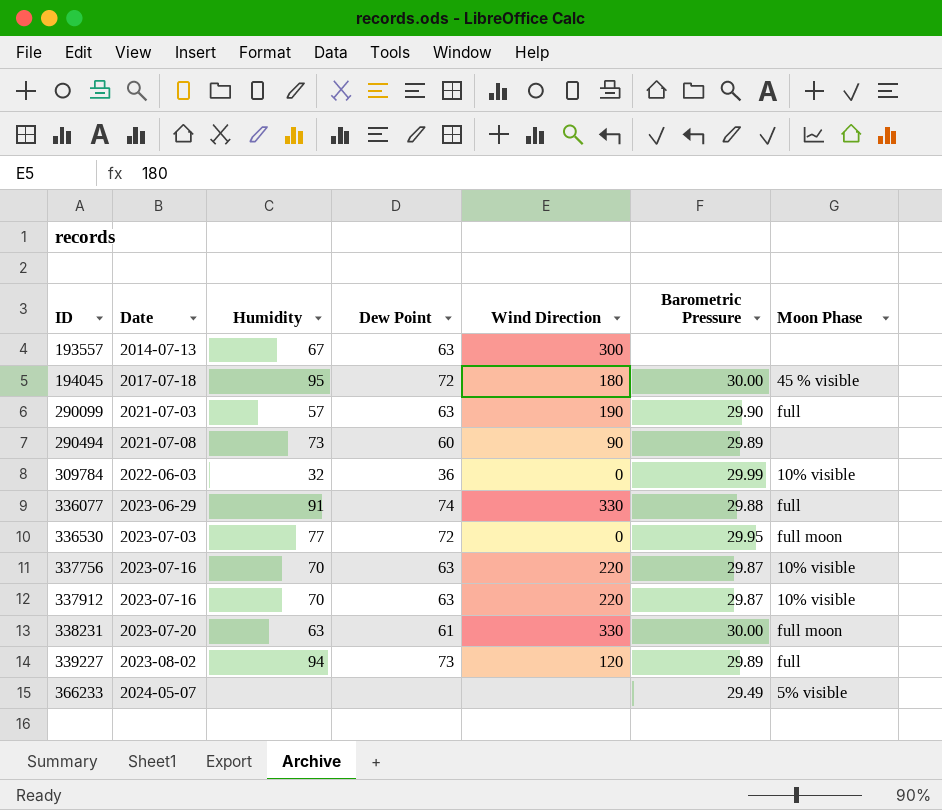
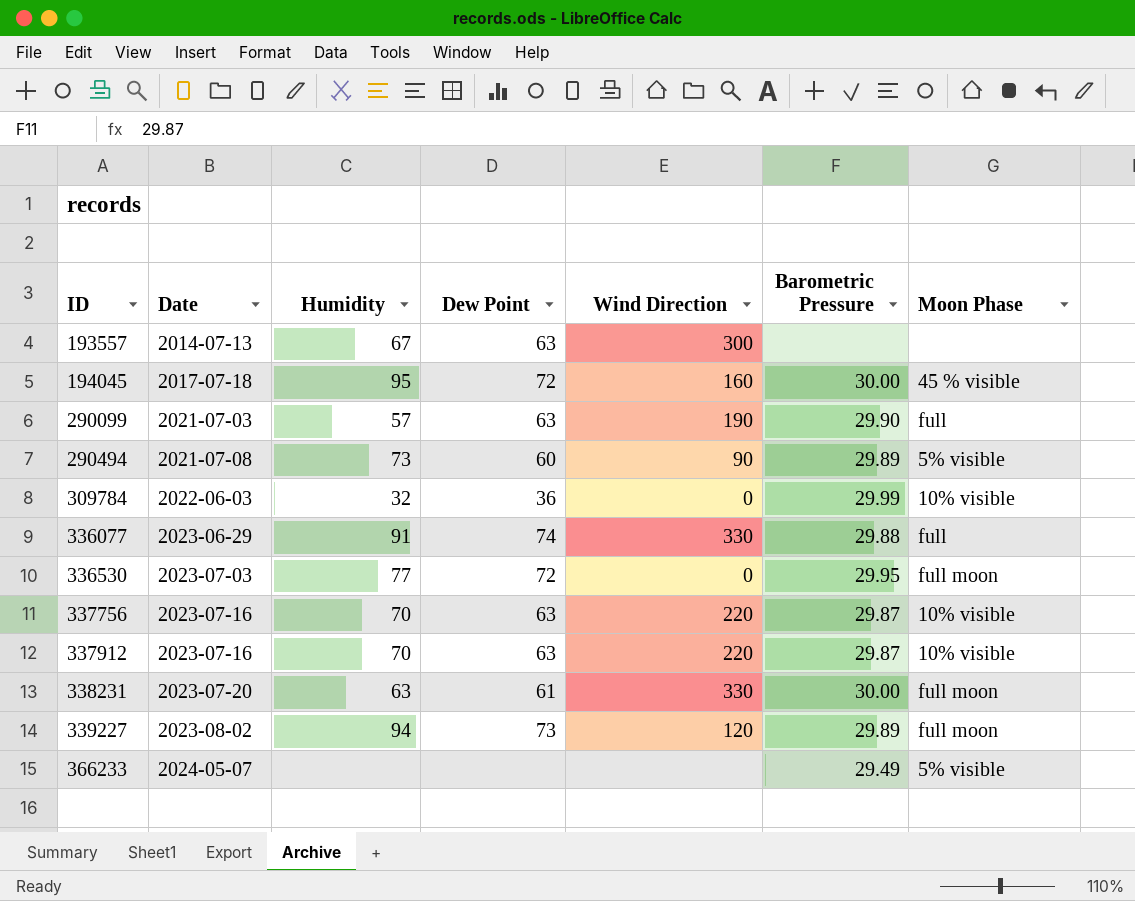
194045 | Wind Direction: 180 -> 160
290494 | Moon Phase: none -> 5% visible
339227 | Moon Phase: full -> full moon

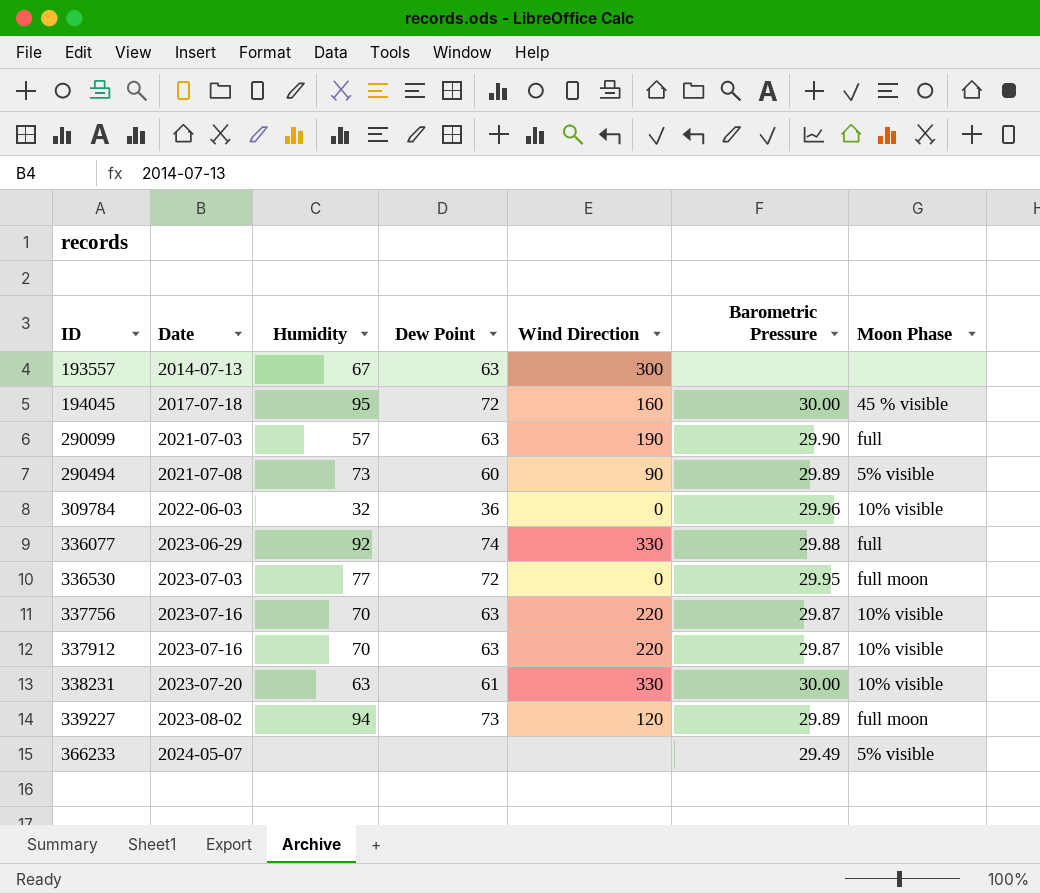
309784 | Barometric Pressure: 29.99 -> 29.96
336077 | Humidity: 91 -> 92
338231 | Moon Phase: full moon -> 10% visible

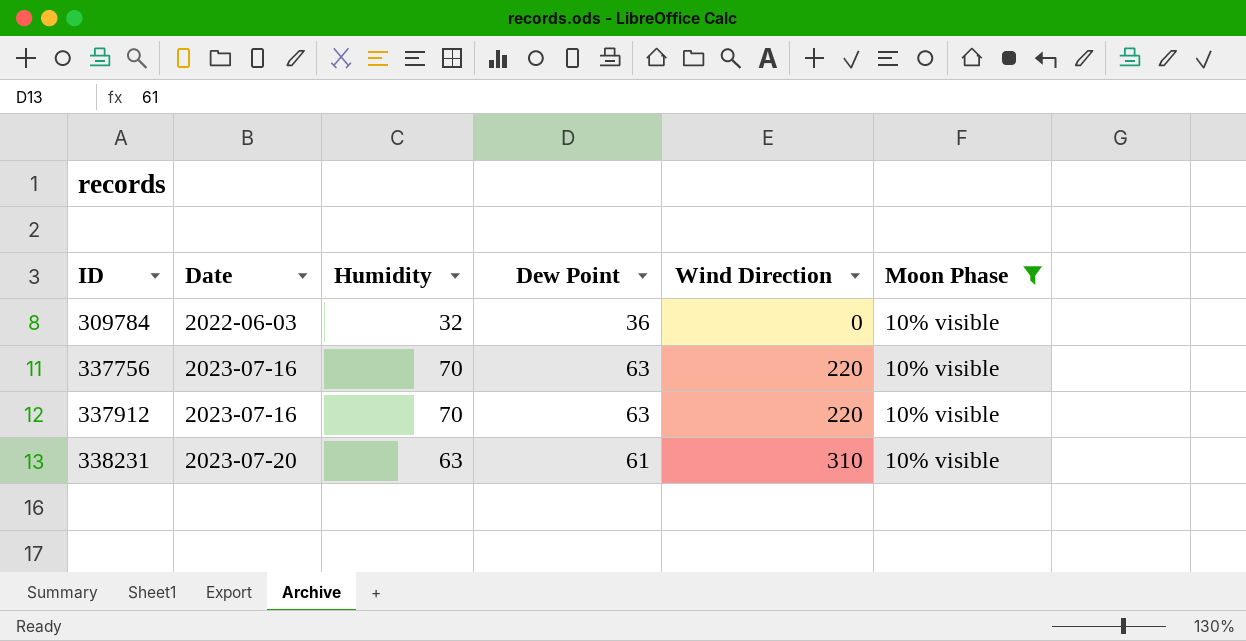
filter: none -> Moon Phase = 10% visible
column Barometric Pressure | position: 6 -> none
338231 | Wind Direction: 330 -> 310

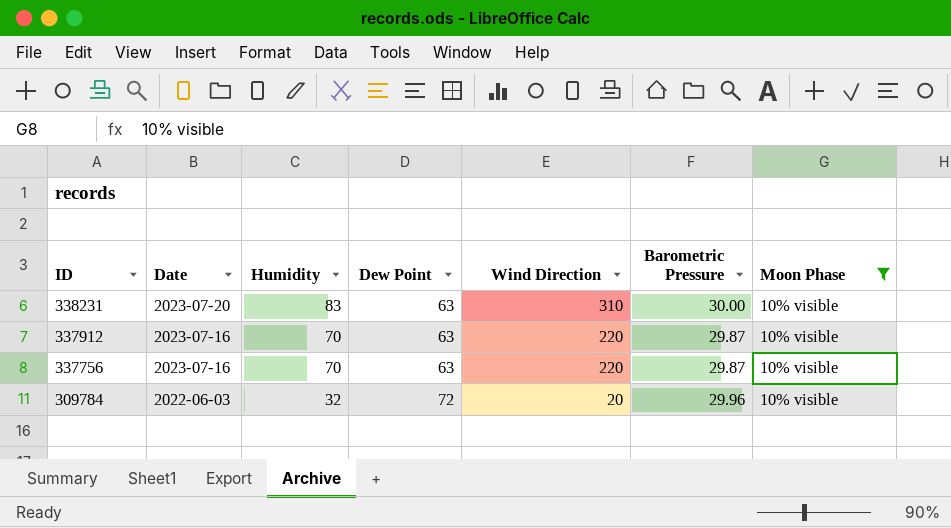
row order: ID ascending -> ID descending
column Barometric Pressure | position: none -> 6
338231 | Humidity: 63 -> 83
338231 | Dew Point: 61 -> 63
309784 | Dew Point: 36 -> 72
309784 | Wind Direction: 0 -> 20

